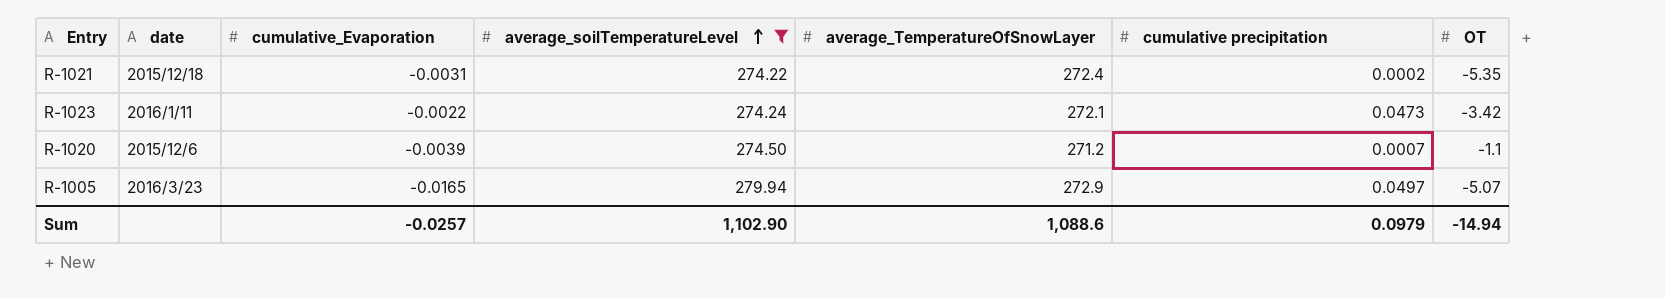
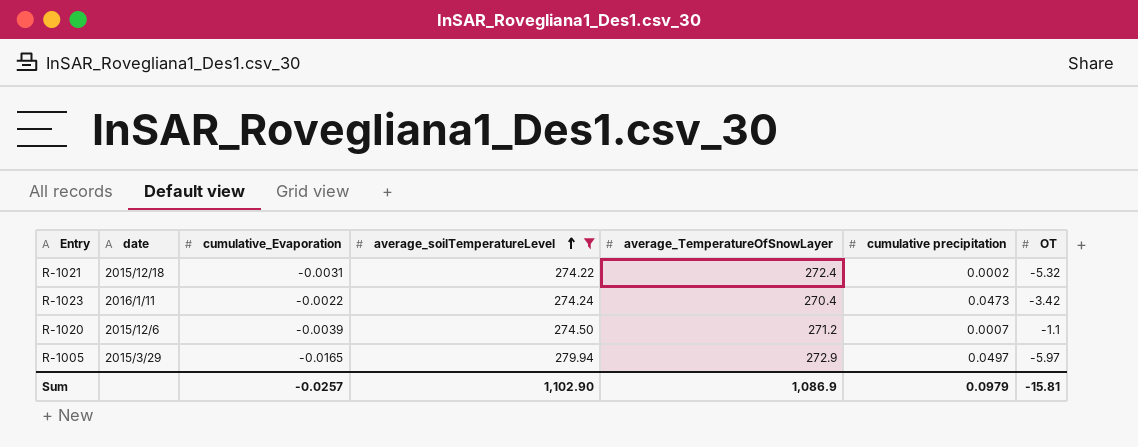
R-1021 | OT: -5.35 -> -5.32
R-1023 | average_TemperatureOfSnowLayer: 272.1 -> 270.4
R-1005 | date: 2016/3/23 -> 2015/3/29
R-1005 | OT: -5.07 -> -5.97
Sum | average_TemperatureOfSnowLayer: 1,088.6 -> 1,086.9
Sum | OT: -14.94 -> -15.81

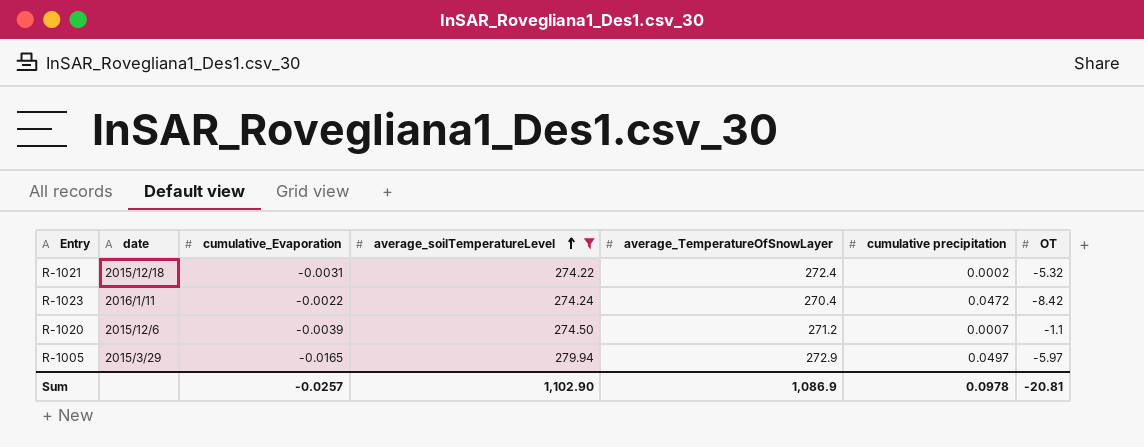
R-1023 | cumulative precipitation: 0.0473 -> 0.0472
R-1023 | OT: -3.42 -> -8.42
Sum | cumulative precipitation: 0.0979 -> 0.0978
Sum | OT: -15.81 -> -20.81

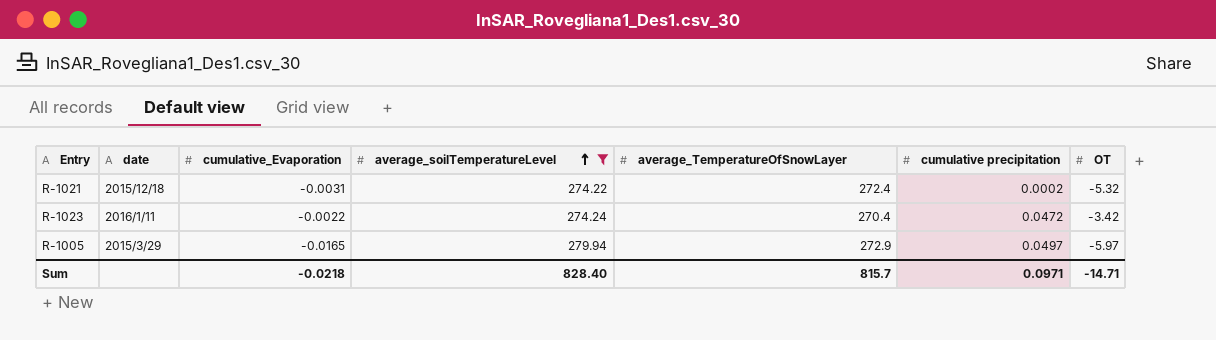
row R-1020: 2015/12/6 | -0.0039 | 274.50 | 271.2 | 0.0007 | -1.1 -> none
R-1023 | OT: -8.42 -> -3.42
Sum | cumulative_Evaporation: -0.0257 -> -0.0218
Sum | average_soilTemperatureLevel: 1,102.90 -> 828.40
Sum | average_TemperatureOfSnowLayer: 1,086.9 -> 815.7
Sum | cumulative precipitation: 0.0978 -> 0.0971
Sum | OT: -20.81 -> -14.71

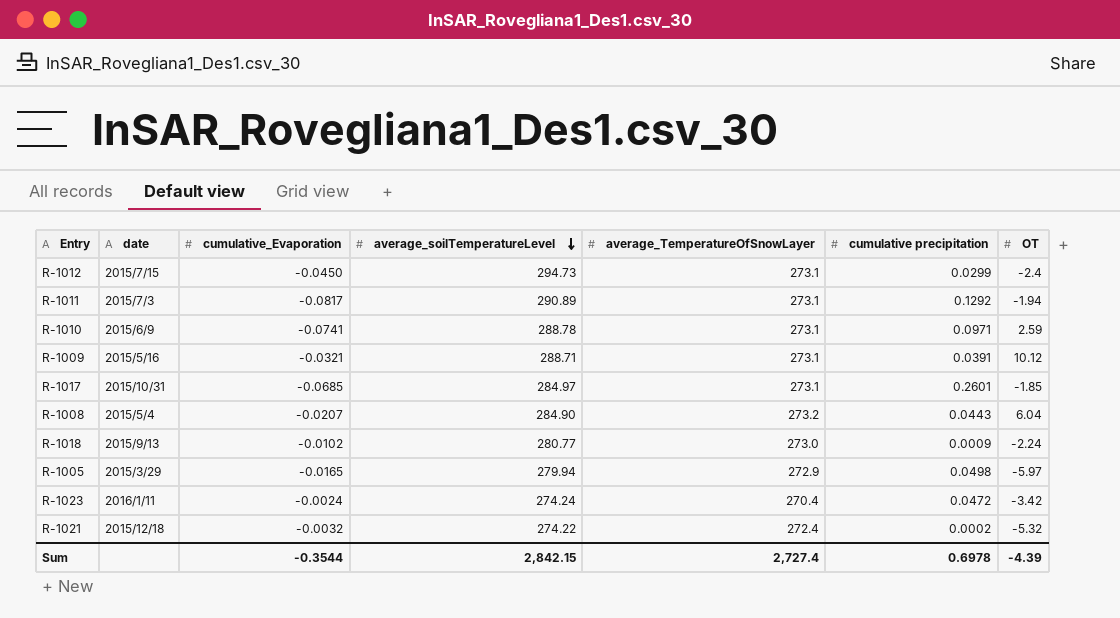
filter: average_soilTemperatureLevel <= 279.94 -> none
row order: average_soilTemperatureLevel ascending -> average_soilTemperatureLevel descending
R-1005 | cumulative precipitation: 0.0497 -> 0.0498
R-1023 | cumulative_Evaporation: -0.0022 -> -0.0024
R-1021 | cumulative_Evaporation: -0.0031 -> -0.0032
Sum | cumulative_Evaporation: -0.0218 -> -0.3544
Sum | average_soilTemperatureLevel: 828.40 -> 2,842.15
Sum | average_TemperatureOfSnowLayer: 815.7 -> 2,727.4
Sum | cumulative precipitation: 0.0971 -> 0.6978
Sum | OT: -14.71 -> -4.39

